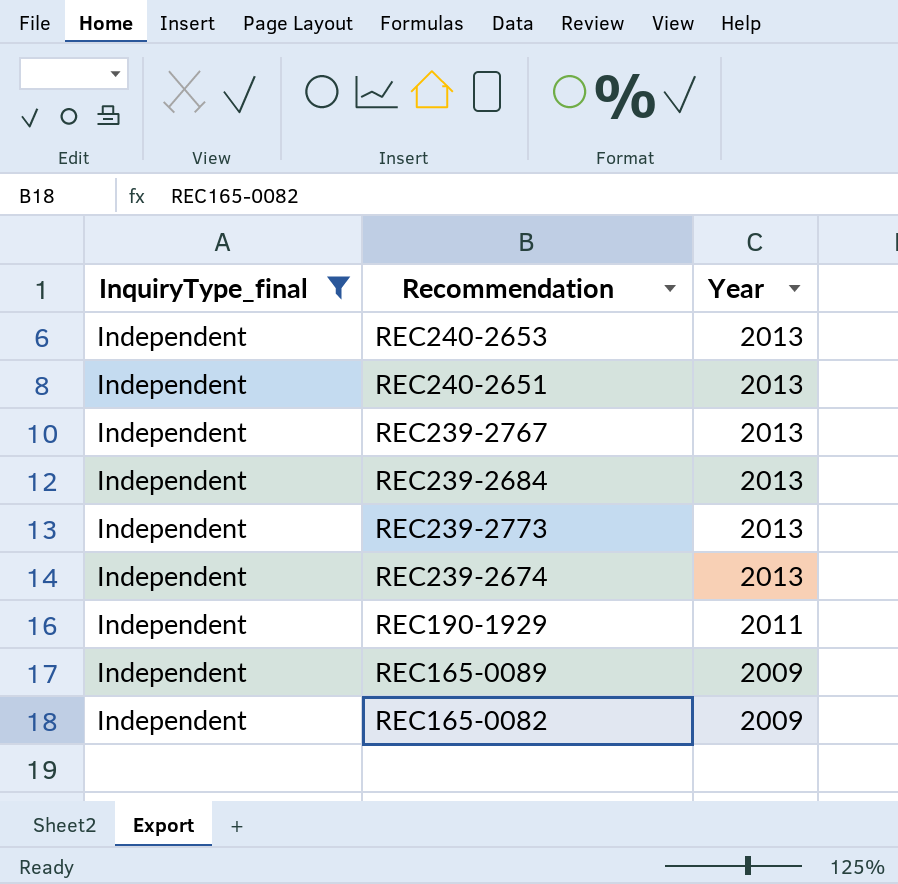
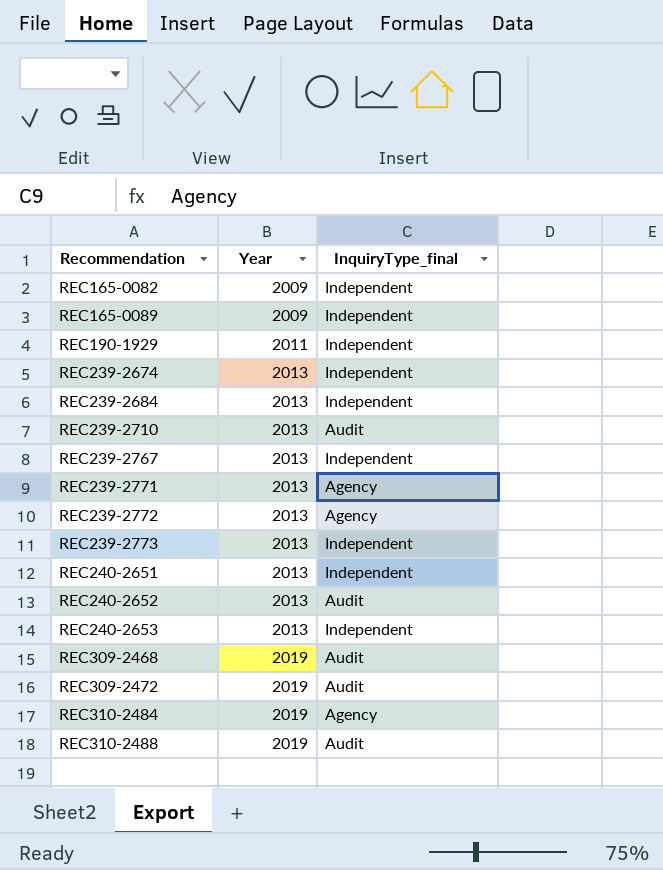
filter: InquiryType_final = Independent -> none
row order: Year descending -> Recommendation ascending
column InquiryType_final | position: 1 -> 3

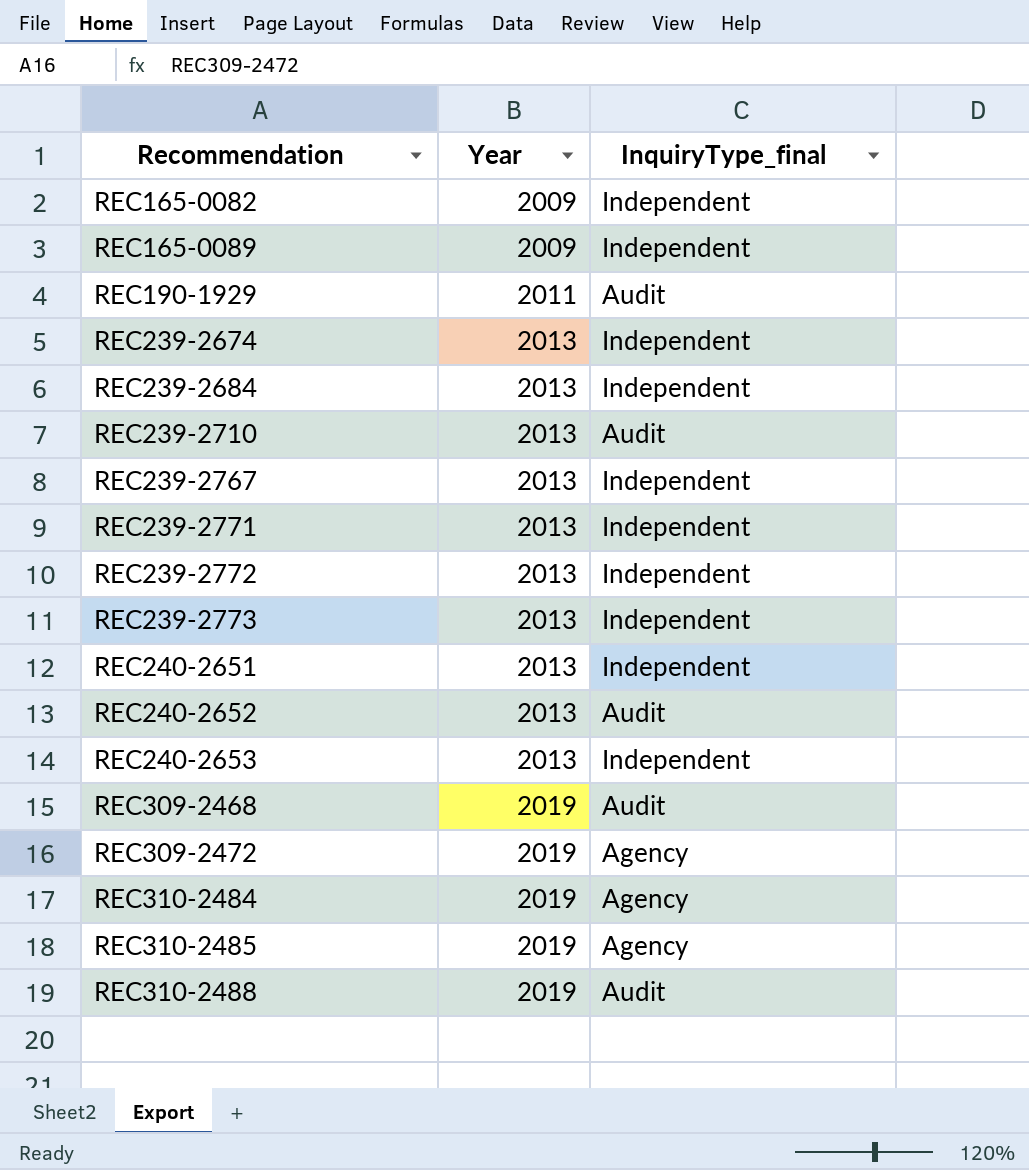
REC190-1929 | InquiryType_final: Independent -> Audit
REC239-2771 | InquiryType_final: Agency -> Independent
REC239-2772 | InquiryType_final: Agency -> Independent
REC309-2472 | InquiryType_final: Audit -> Agency
row REC310-2485: none -> 2019 | Agency

